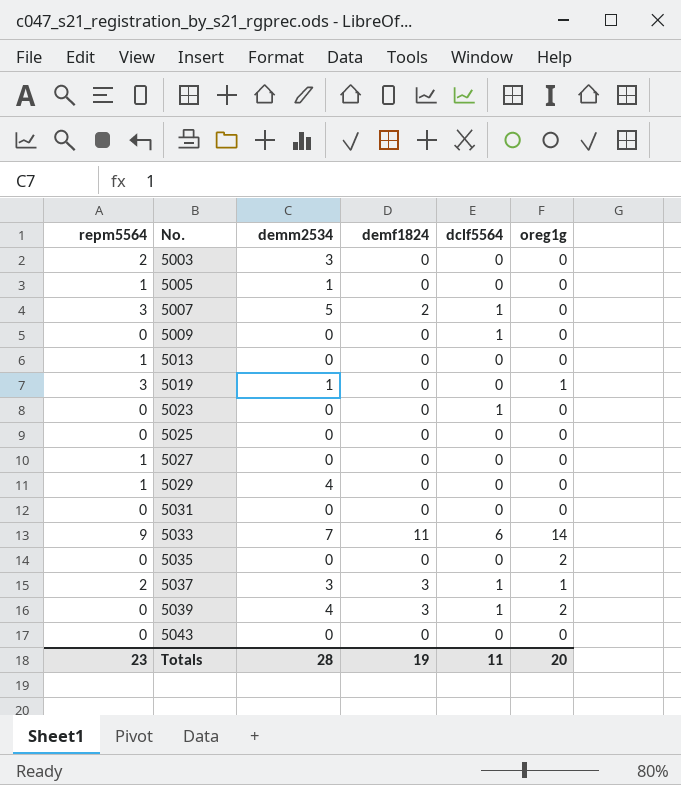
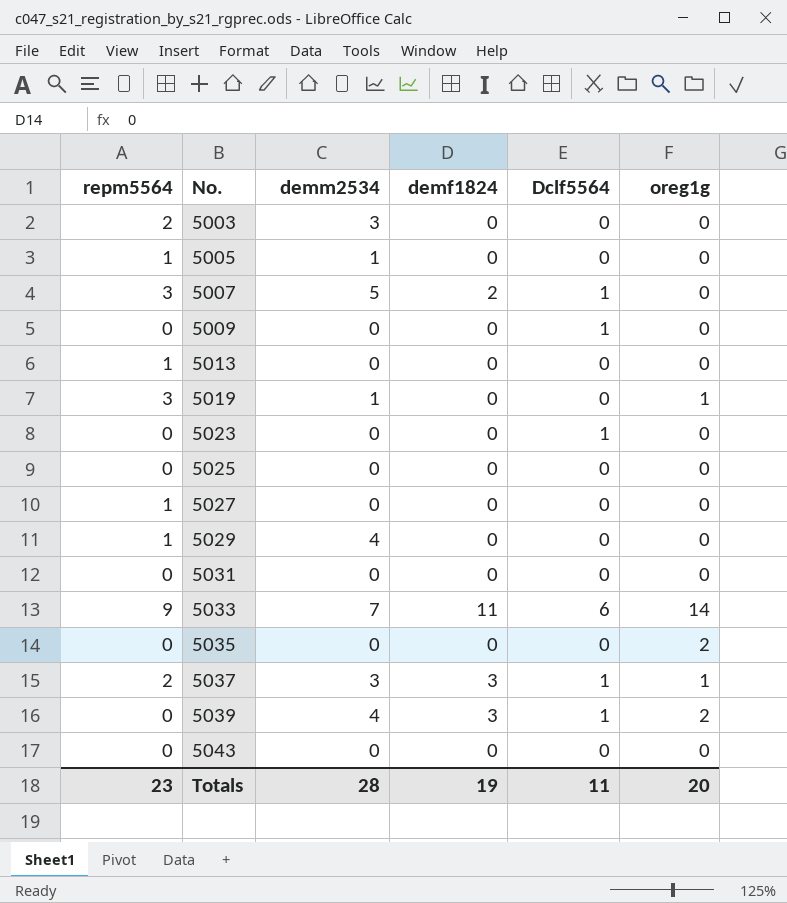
column name: dclf5564 -> Dclf5564

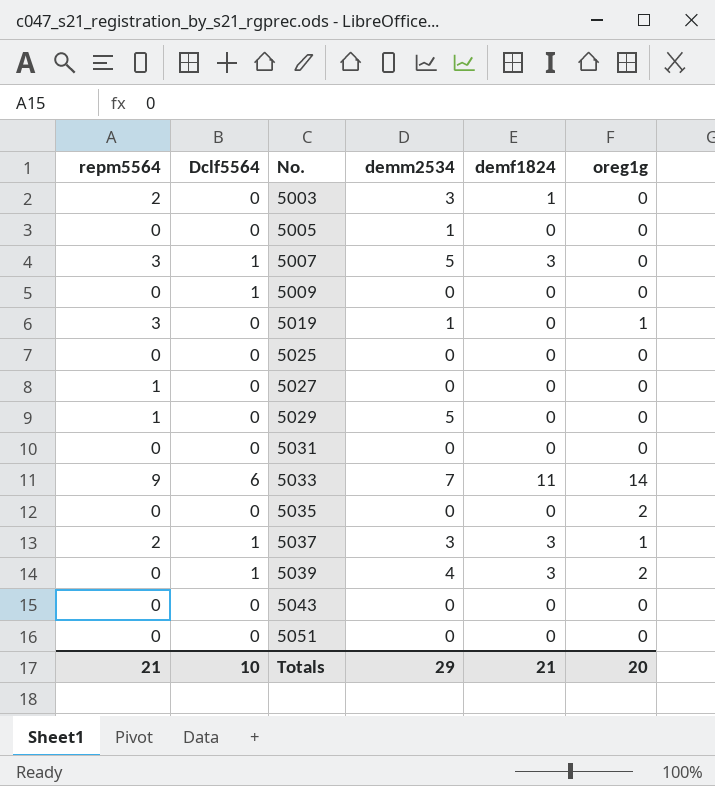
column Dclf5564 | position: 5 -> 2
row 5013: 1 | 0 | 0 | 0 | 0 -> none
row 5023: 0 | 0 | 0 | 1 | 0 -> none
5003 | demf1824: 0 -> 1
5005 | repm5564: 1 -> 0
5007 | demf1824: 2 -> 3
5029 | demm2534: 4 -> 5
row 5051: none -> 0 | 0 | 0 | 0 | 0
Totals | repm5564: 23 -> 21
Totals | Dclf5564: 11 -> 10
Totals | demm2534: 28 -> 29
Totals | demf1824: 19 -> 21

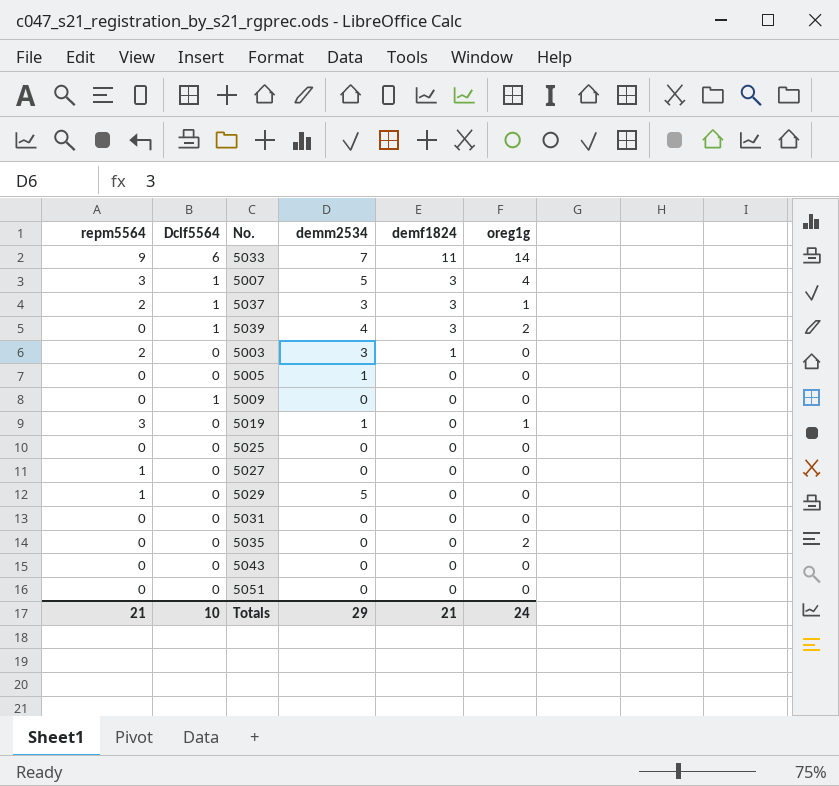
row order: No. ascending -> demf1824 descending
5007 | oreg1g: 0 -> 4
Totals | oreg1g: 20 -> 24

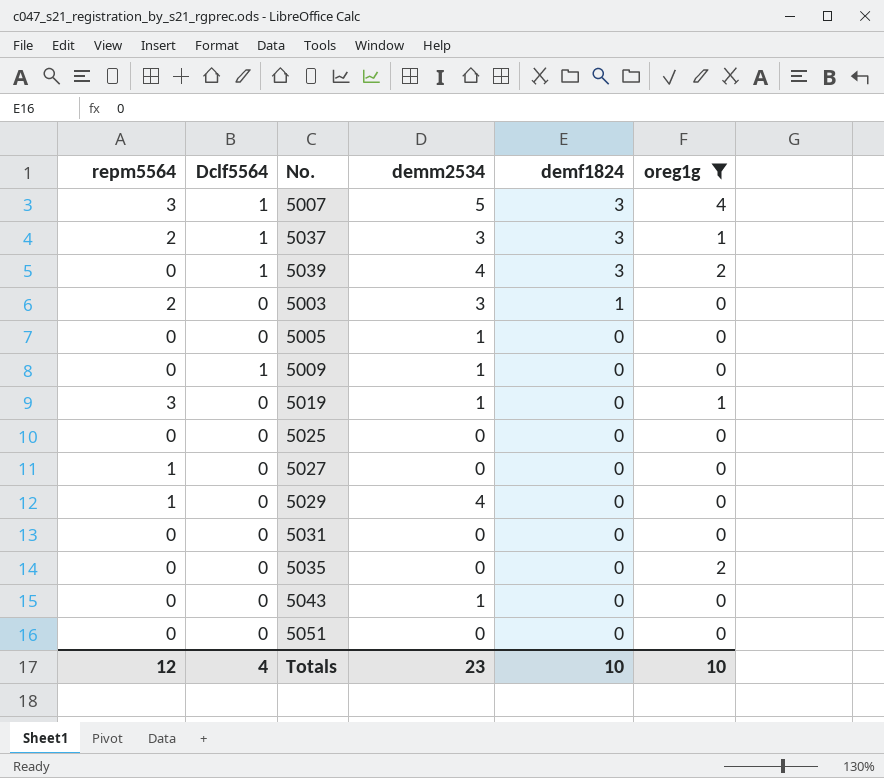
filter: none -> oreg1g != 14
5009 | demm2534: 0 -> 1
5029 | demm2534: 5 -> 4
5043 | demm2534: 0 -> 1
Totals | repm5564: 21 -> 12
Totals | Dclf5564: 10 -> 4
Totals | demm2534: 29 -> 23
Totals | demf1824: 21 -> 10
Totals | oreg1g: 24 -> 10

